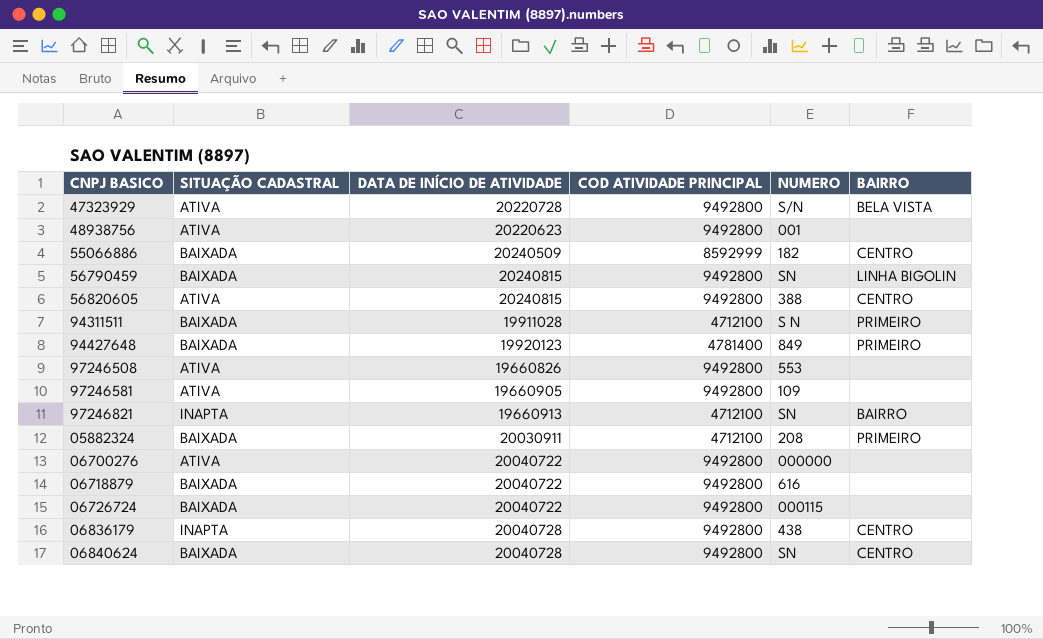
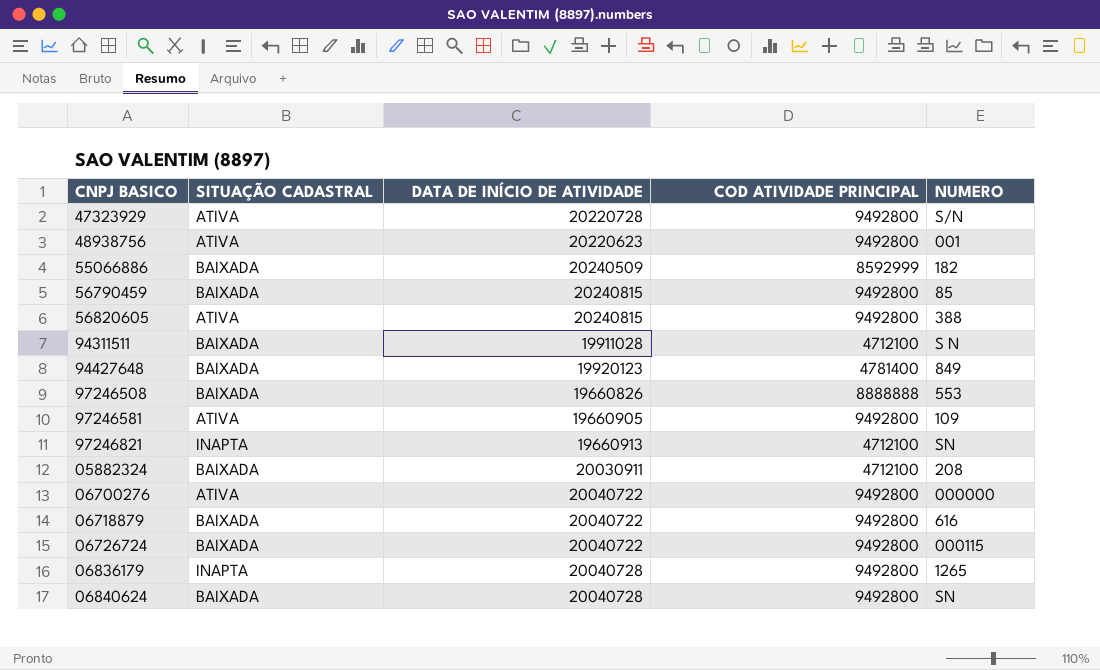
column BAIRRO | position: 6 -> none
56790459 | NUMERO: SN -> 85
97246508 | SITUAÇÃO CADASTRAL: ATIVA -> BAIXADA
97246508 | COD ATIVIDADE PRINCIPAL: 9492800 -> 8888888
06836179 | NUMERO: 438 -> 1265

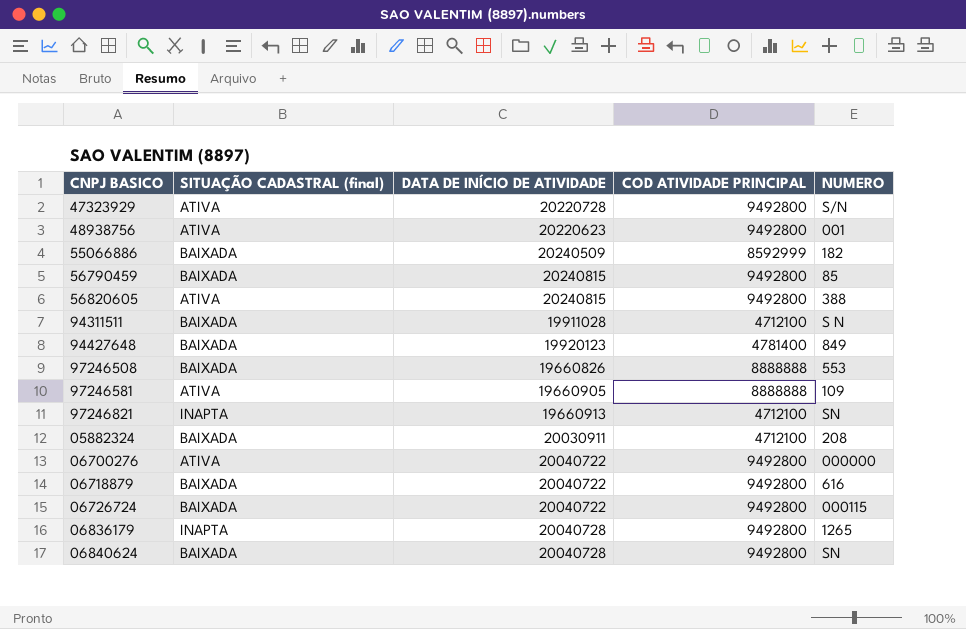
column name: SITUAÇÃO CADASTRAL -> SITUAÇÃO CADASTRAL (final)
97246581 | COD ATIVIDADE PRINCIPAL: 9492800 -> 8888888

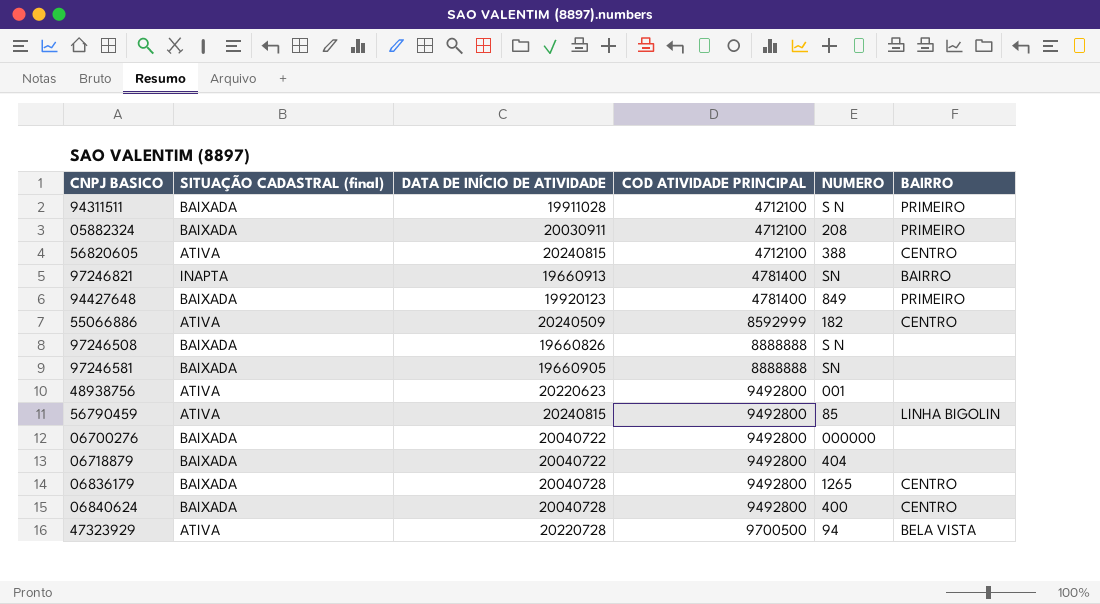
row order: none -> COD ATIVIDADE PRINCIPAL ascending
column BAIRRO | position: none -> 6
row 06726724: BAIXADA | 20040722 | 9492800 | 000115 -> none
56820605 | COD ATIVIDADE PRINCIPAL: 9492800 -> 4712100
97246821 | COD ATIVIDADE PRINCIPAL: 4712100 -> 4781400
55066886 | SITUAÇÃO CADASTRAL (final): BAIXADA -> ATIVA
97246508 | NUMERO: 553 -> S N
97246581 | SITUAÇÃO CADASTRAL (final): ATIVA -> BAIXADA
97246581 | NUMERO: 109 -> SN
56790459 | SITUAÇÃO CADASTRAL (final): BAIXADA -> ATIVA
06700276 | SITUAÇÃO CADASTRAL (final): ATIVA -> BAIXADA
06718879 | NUMERO: 616 -> 404
06836179 | SITUAÇÃO CADASTRAL (final): INAPTA -> BAIXADA
06840624 | NUMERO: SN -> 400
47323929 | COD ATIVIDADE PRINCIPAL: 9492800 -> 9700500
47323929 | NUMERO: S/N -> 94

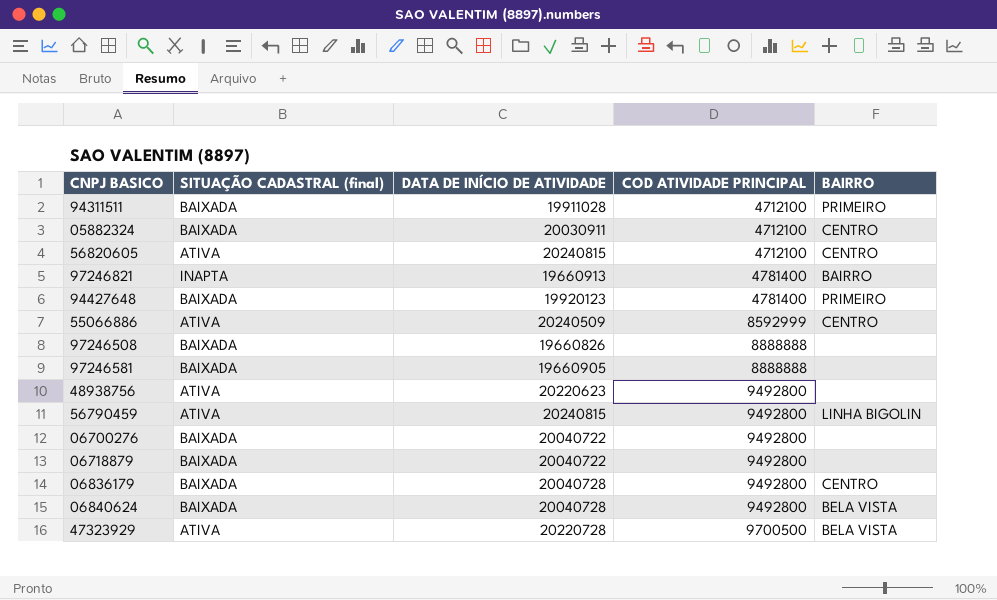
column NUMERO | position: 5 -> none
05882324 | BAIRRO: PRIMEIRO -> CENTRO
06840624 | BAIRRO: CENTRO -> BELA VISTA

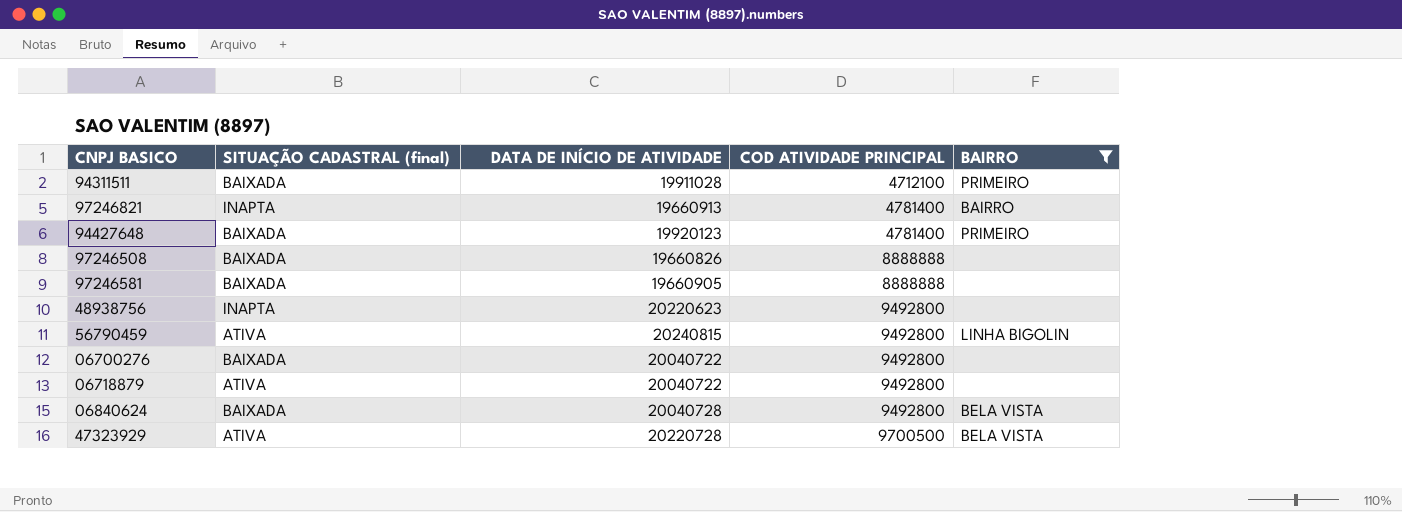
filter: none -> BAIRRO != CENTRO
48938756 | SITUAÇÃO CADASTRAL (final): ATIVA -> INAPTA
06718879 | SITUAÇÃO CADASTRAL (final): BAIXADA -> ATIVA

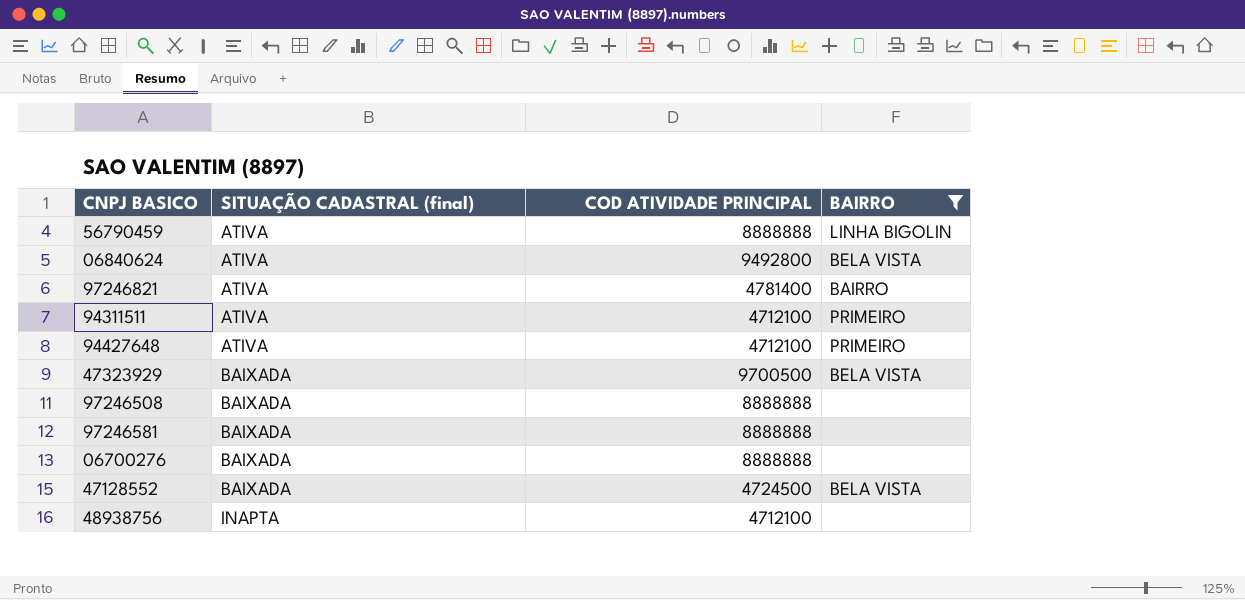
row order: COD ATIVIDADE PRINCIPAL ascending -> SITUAÇÃO CADASTRAL (final) ascending
column DATA DE INÍCIO DE ATIVIDADE | position: 3 -> none
row 06718879: ATIVA | 20040722 | 9492800 | none -> none
56790459 | COD ATIVIDADE PRINCIPAL: 9492800 -> 8888888
06840624 | SITUAÇÃO CADASTRAL (final): BAIXADA -> ATIVA
97246821 | SITUAÇÃO CADASTRAL (final): INAPTA -> ATIVA
94311511 | SITUAÇÃO CADASTRAL (final): BAIXADA -> ATIVA
94427648 | SITUAÇÃO CADASTRAL (final): BAIXADA -> ATIVA
94427648 | COD ATIVIDADE PRINCIPAL: 4781400 -> 4712100
47323929 | SITUAÇÃO CADASTRAL (final): ATIVA -> BAIXADA
06700276 | COD ATIVIDADE PRINCIPAL: 9492800 -> 8888888
row 47128552: none -> BAIXADA | 4724500 | BELA VISTA
48938756 | COD ATIVIDADE PRINCIPAL: 9492800 -> 4712100

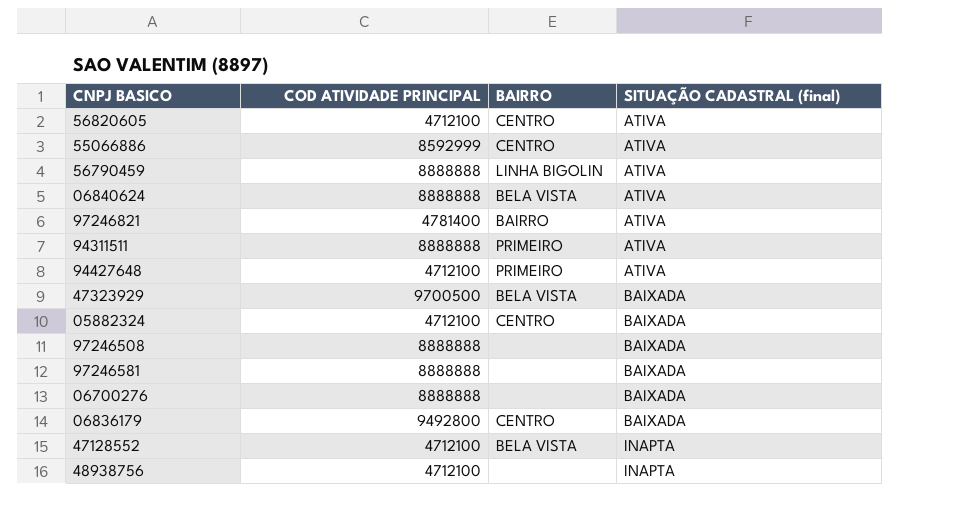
filter: BAIRRO != CENTRO -> none
column SITUAÇÃO CADASTRAL (final) | position: 2 -> 4
06840624 | COD ATIVIDADE PRINCIPAL: 9492800 -> 8888888
94311511 | COD ATIVIDADE PRINCIPAL: 4712100 -> 8888888
47128552 | COD ATIVIDADE PRINCIPAL: 4724500 -> 4712100
47128552 | SITUAÇÃO CADASTRAL (final): BAIXADA -> INAPTA

